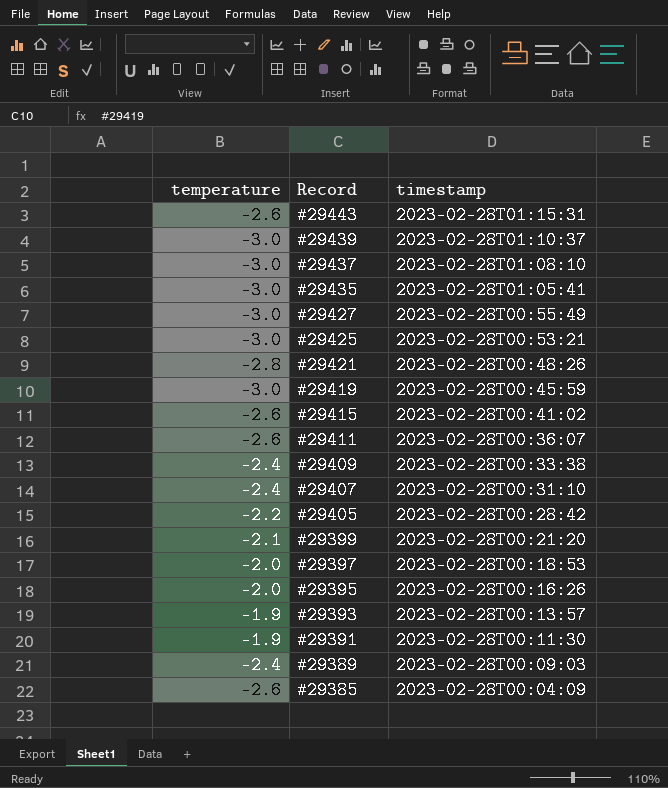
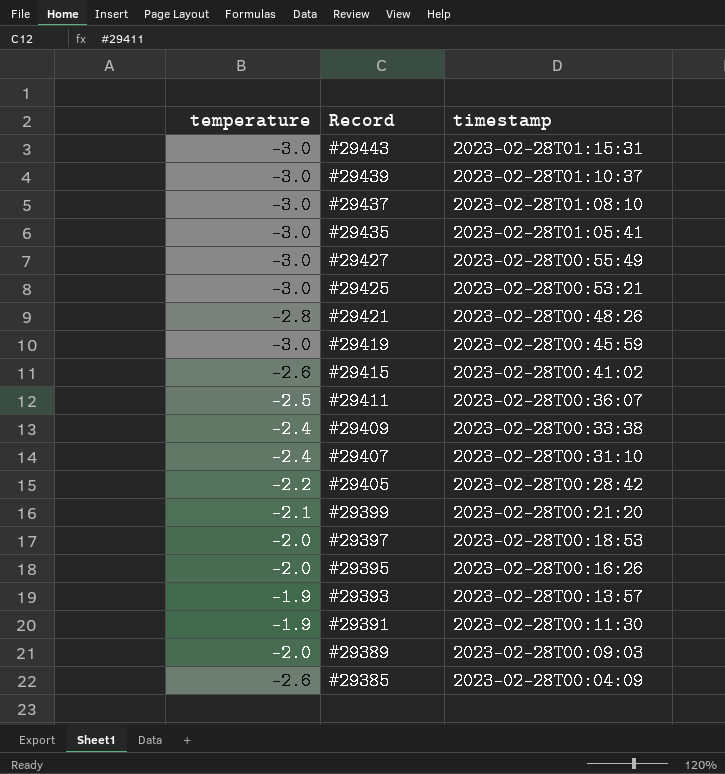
#29443 | temperature: -2.6 -> -3.0
#29411 | temperature: -2.6 -> -2.5
#29389 | temperature: -2.4 -> -2.0

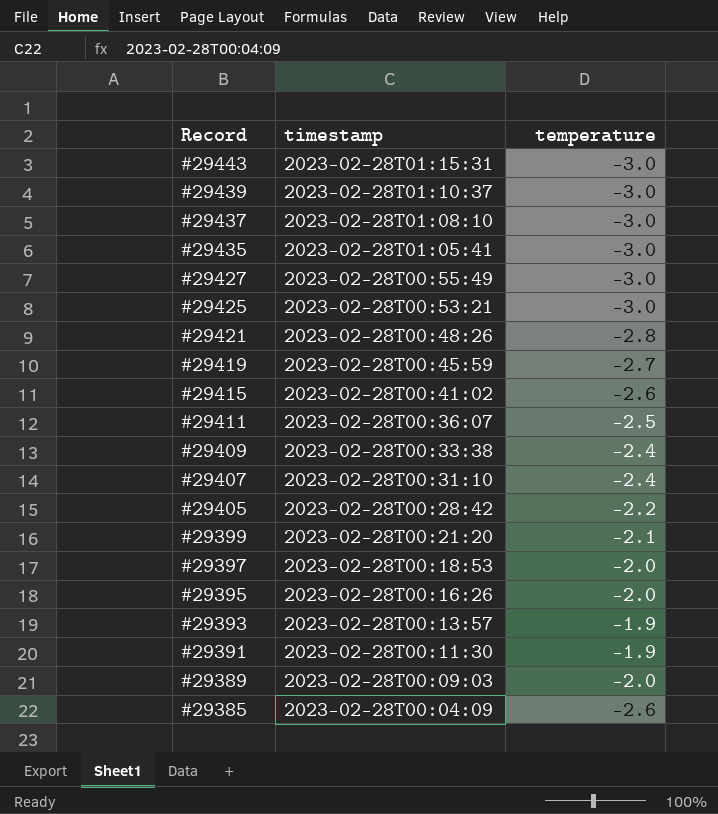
column temperature | position: 1 -> 3
#29419 | temperature: -3.0 -> -2.7

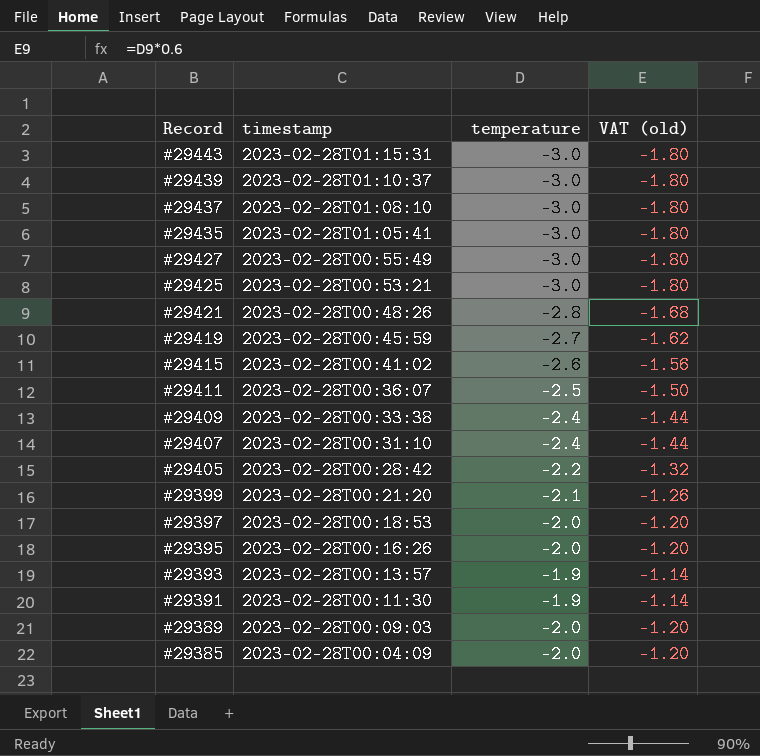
column VAT (old) | formula: none -> [temperature] * 0.6
#29385 | temperature: -2.6 -> -2.0

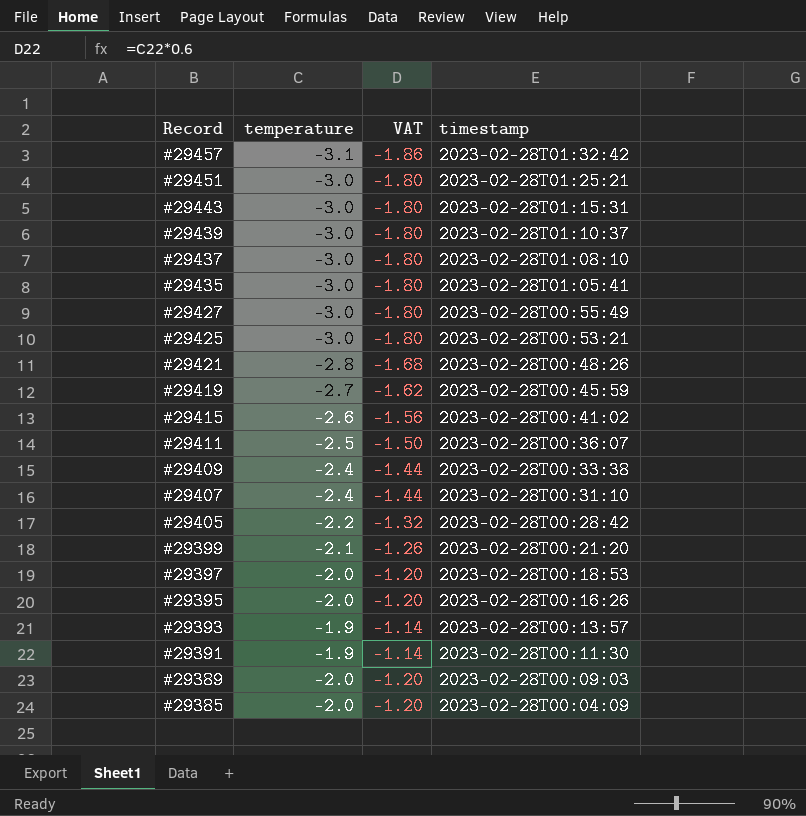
column name: VAT (old) -> VAT
column timestamp | position: 2 -> 4
row #29457: none -> -3.1 | -1.86 | 2023-02-28T01:32:42
row #29451: none -> -3.0 | -1.80 | 2023-02-28T01:25:21

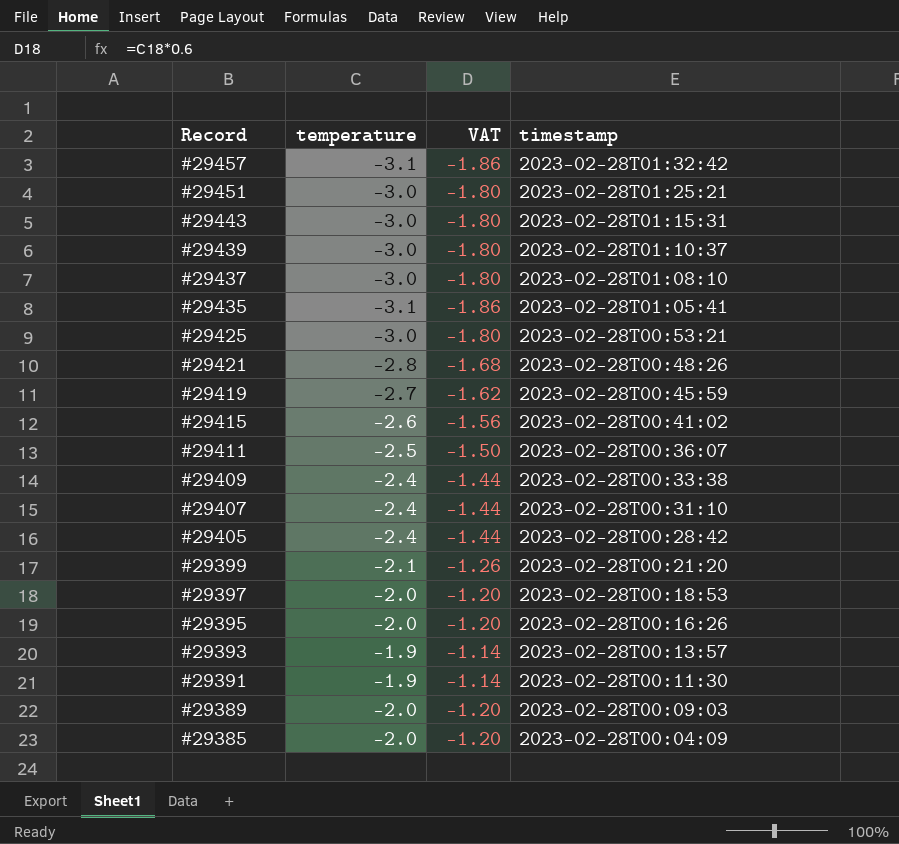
row #29427: -3.0 | -1.80 | 2023-02-28T00:55:49 -> none
#29435 | temperature: -3.0 -> -3.1
#29435 | VAT: -1.80 -> -1.86
#29405 | temperature: -2.2 -> -2.4
#29405 | VAT: -1.32 -> -1.44

